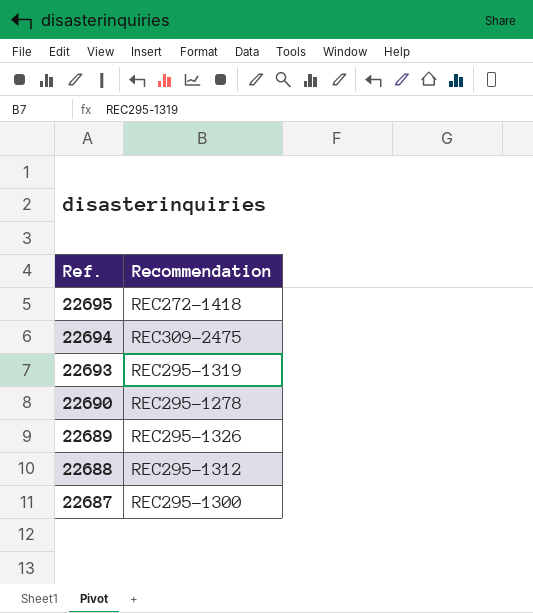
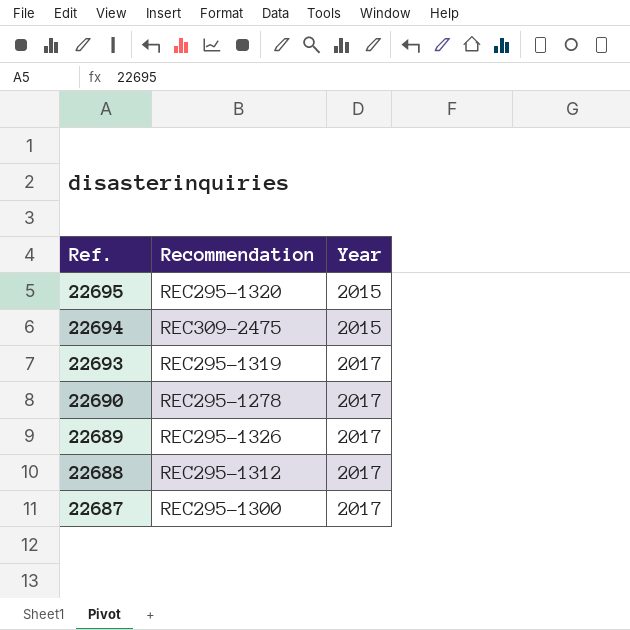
column Year | position: none -> 3
22695 | Recommendation: REC272-1418 -> REC295-1320

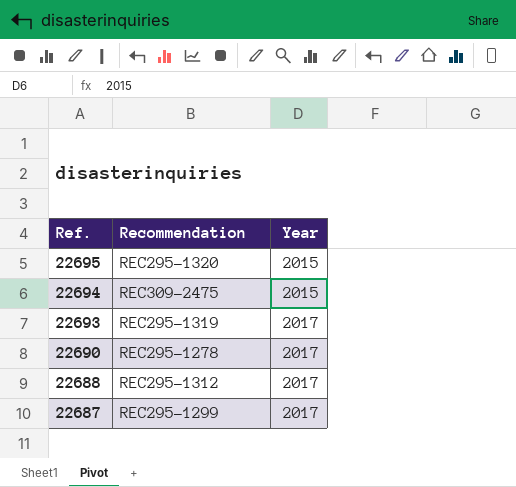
row 22689: REC295-1326 | 2017 -> none
22687 | Recommendation: REC295-1300 -> REC295-1299

